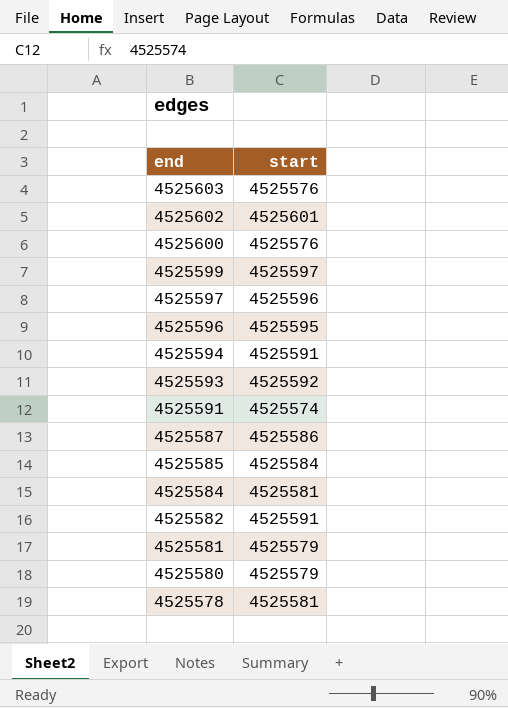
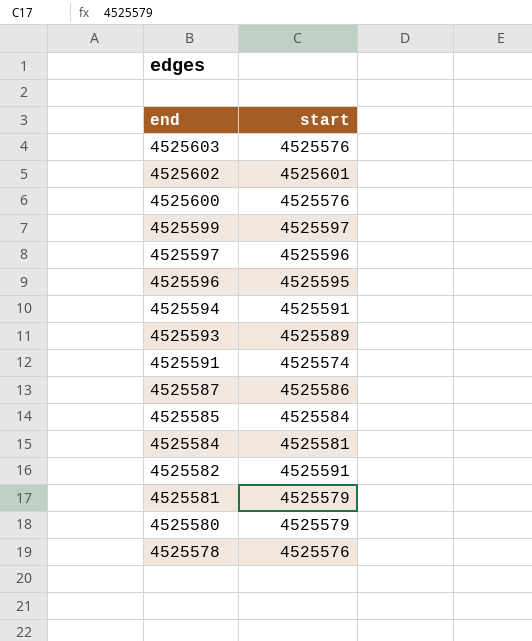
4525593 | start: 4525592 -> 4525589
4525578 | start: 4525581 -> 4525576

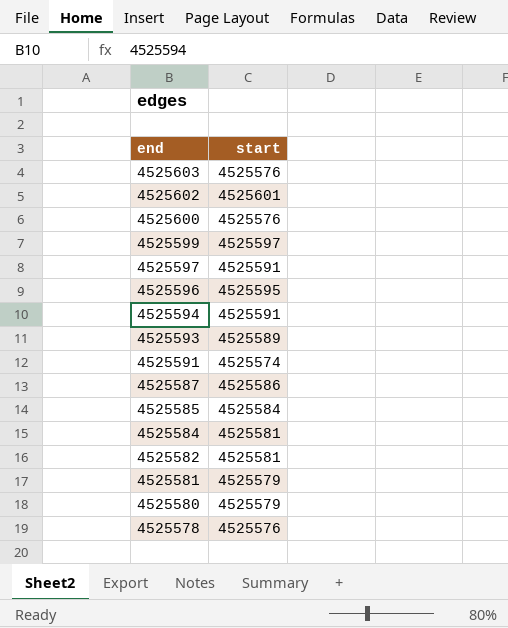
4525597 | start: 4525596 -> 4525591
4525582 | start: 4525591 -> 4525581

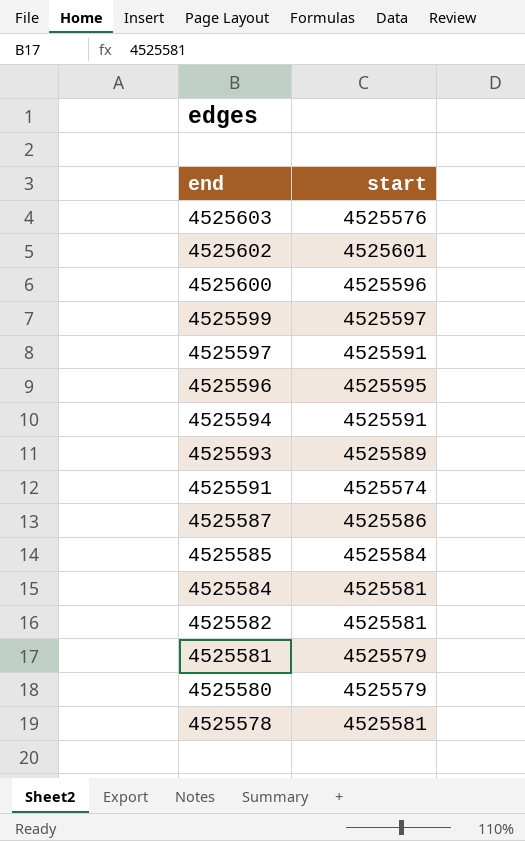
4525600 | start: 4525576 -> 4525596
4525578 | start: 4525576 -> 4525581

